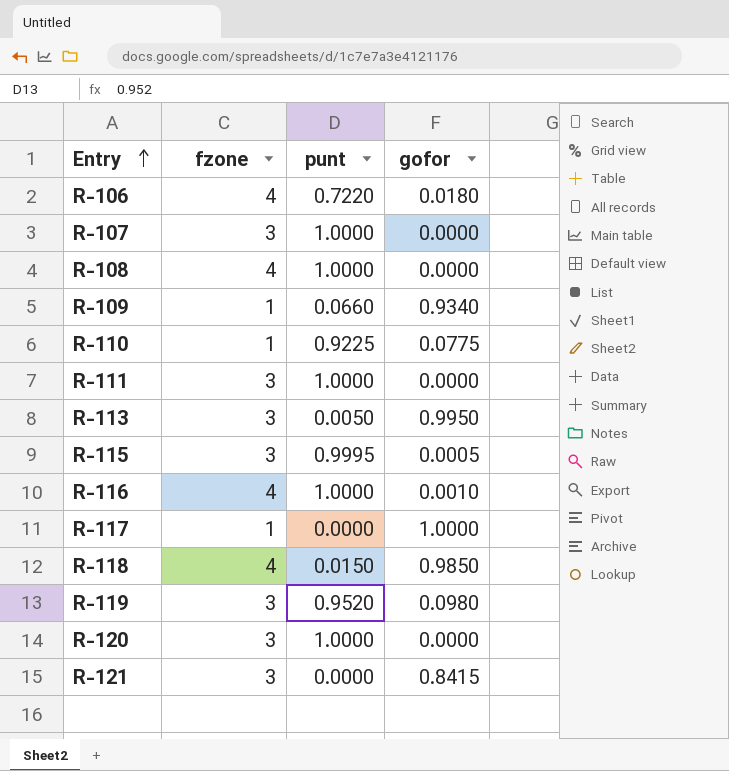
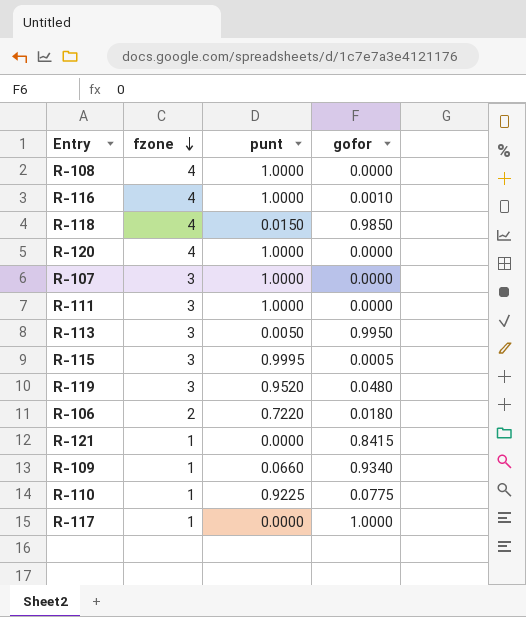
row order: Entry ascending -> fzone descending
R-120 | fzone: 3 -> 4
R-119 | gofor: 0.0980 -> 0.0480
R-106 | fzone: 4 -> 2
R-121 | fzone: 3 -> 1

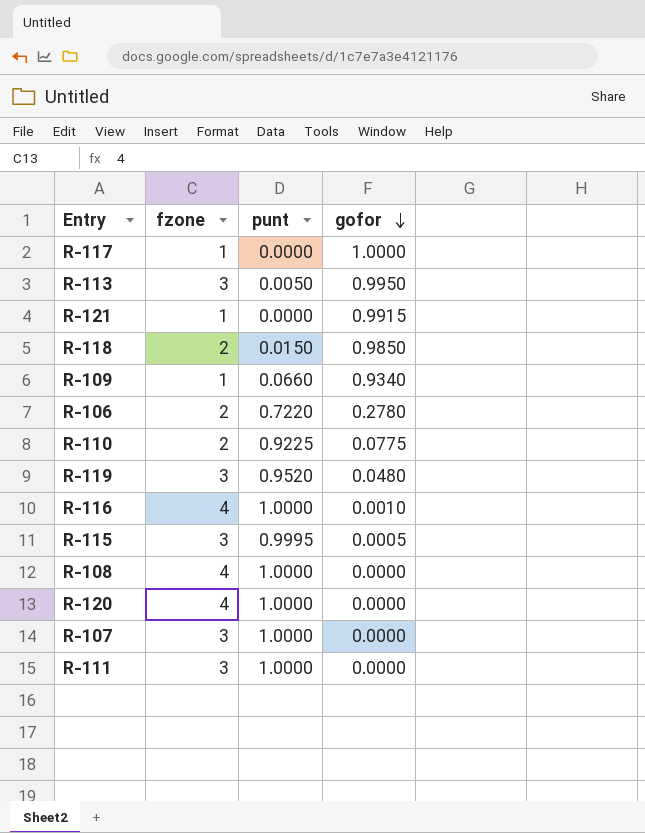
row order: fzone descending -> gofor descending
R-121 | gofor: 0.8415 -> 0.9915
R-118 | fzone: 4 -> 2
R-106 | gofor: 0.0180 -> 0.2780
R-110 | fzone: 1 -> 2

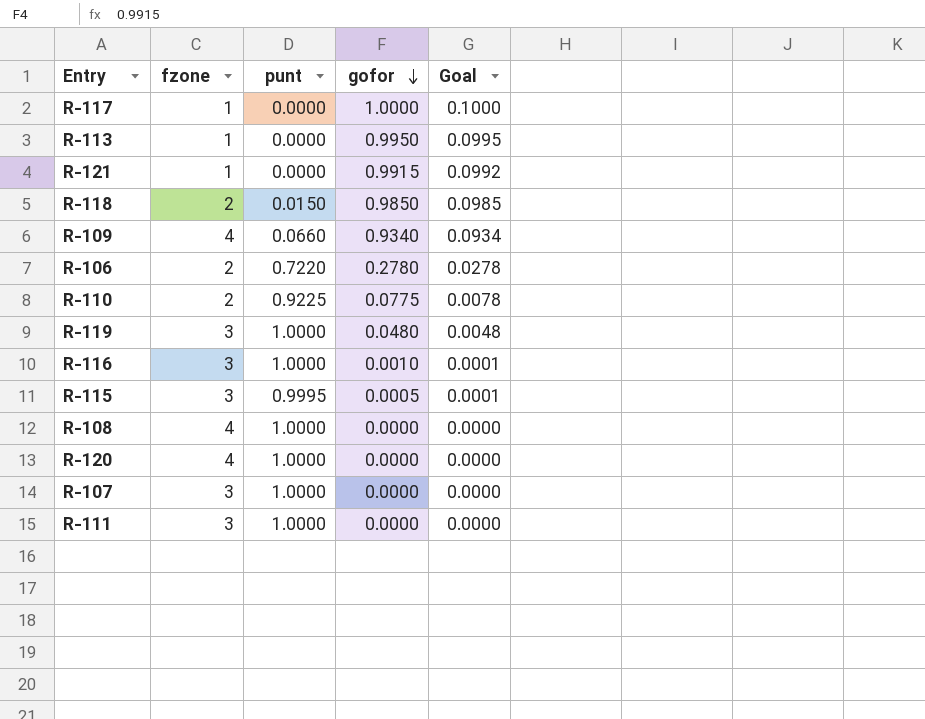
column Goal | formula: none -> [gofor] * 0.1
R-113 | fzone: 3 -> 1
R-113 | punt: 0.0050 -> 0.0000
R-109 | fzone: 1 -> 4
R-119 | punt: 0.9520 -> 1.0000
R-116 | fzone: 4 -> 3

